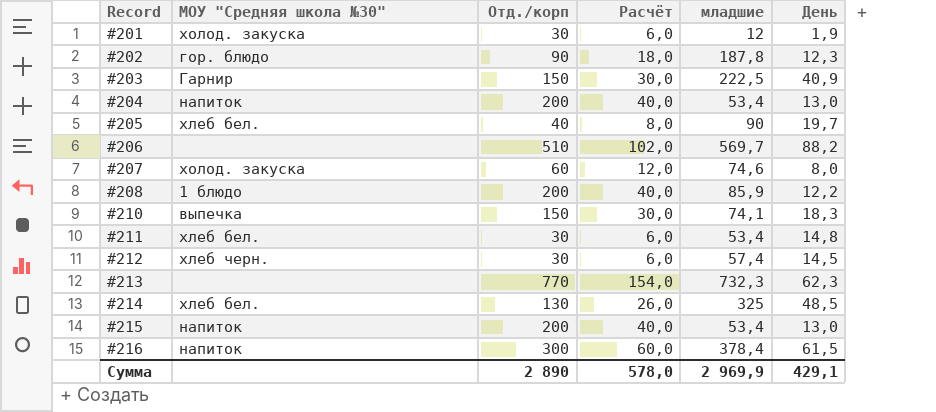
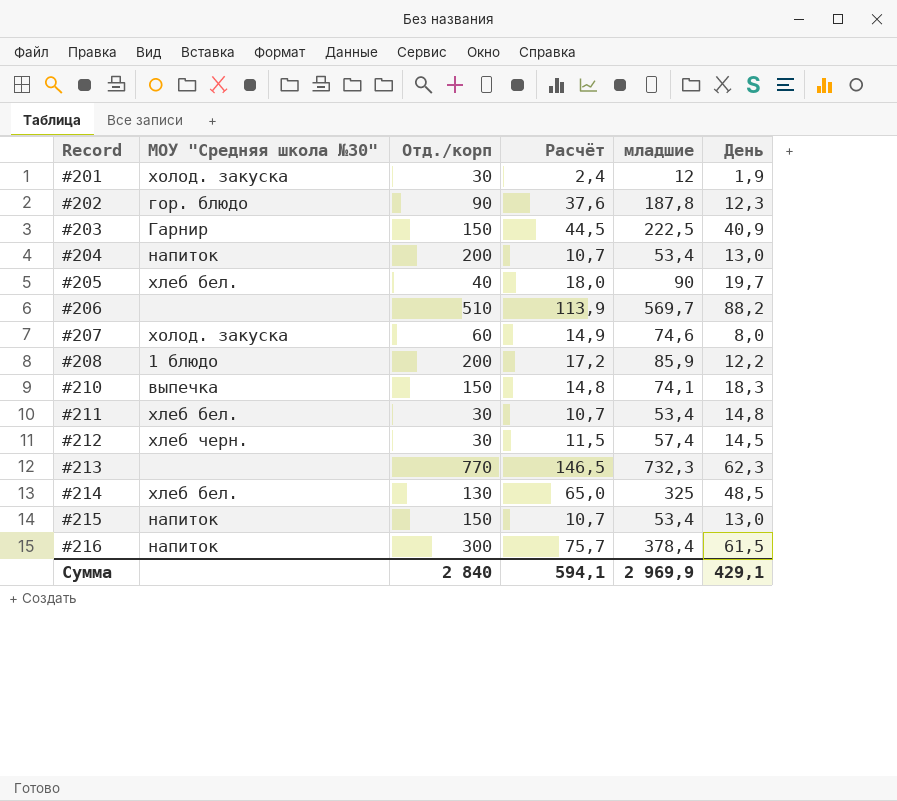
column Расчёт | formula: [Отд./корп] * 0,2 -> [младшие] * 0,2
#215 | Отд./корп: 200 -> 150
Сумма | Отд./корп: 2 890 -> 2 840
Сумма | Расчёт: 578,0 -> 594,1

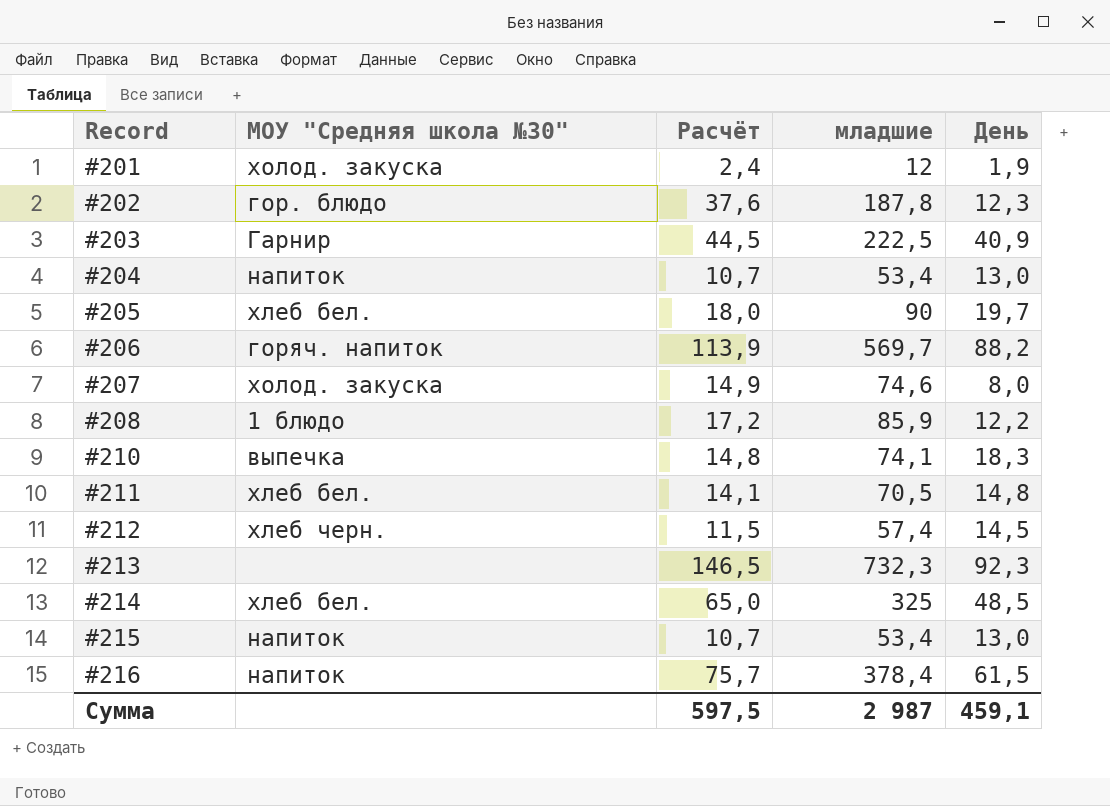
column Отд./корп | position: 3 -> none
#206 | МОУ "Средняя школа №30": none -> горяч. напиток
#211 | Расчёт: 10,7 -> 14,1
#211 | младшие: 53,4 -> 70,5
#213 | День: 62,3 -> 92,3
Сумма | Расчёт: 594,1 -> 597,5
Сумма | младшие: 2 969,9 -> 2 987
Сумма | День: 429,1 -> 459,1

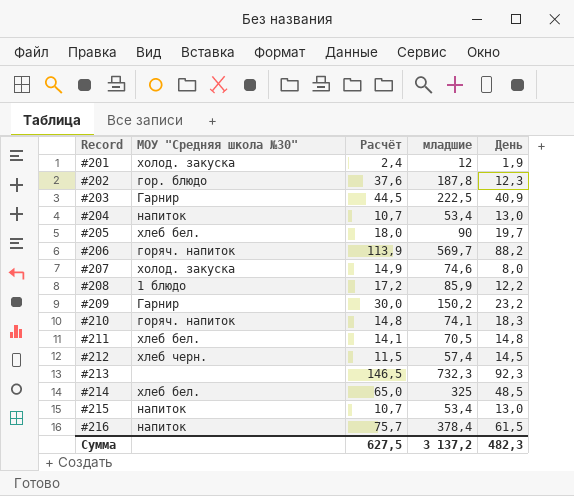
row #209: none -> Гарнир | 30,0 | 150,2 | 23,2
#210 | МОУ "Средняя школа №30": выпечка -> горяч. напиток
Сумма | Расчёт: 597,5 -> 627,5
Сумма | младшие: 2 987 -> 3 137,2
Сумма | День: 459,1 -> 482,3

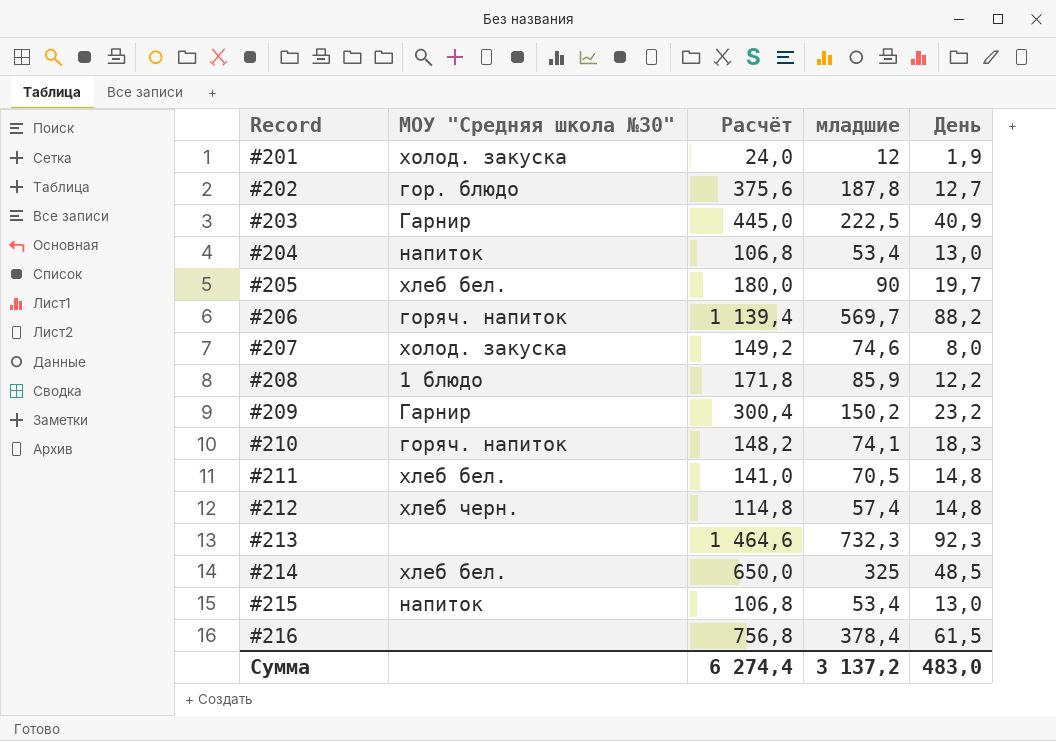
column Расчёт | formula: [младшие] * 0,2 -> [младшие] * 2
#202 | День: 12,3 -> 12,7
#212 | День: 14,5 -> 14,8
#216 | МОУ "Средняя школа №30": напиток -> none
Сумма | Расчёт: 627,5 -> 6 274,4
Сумма | День: 482,3 -> 483,0

